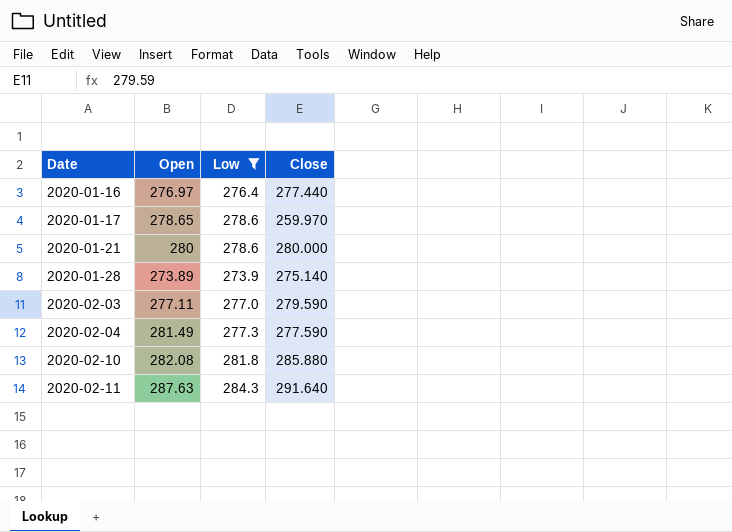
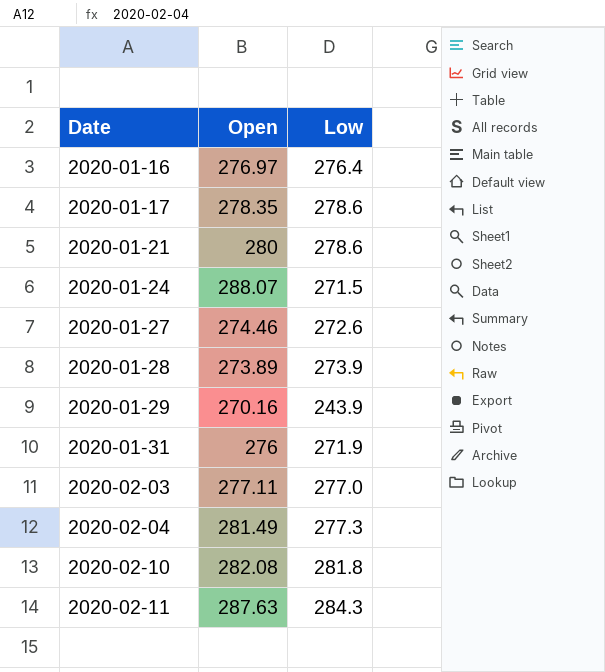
filter: Low >= 273.9 -> none
column Close | position: 4 -> none
2020-01-17 | Open: 278.65 -> 278.35

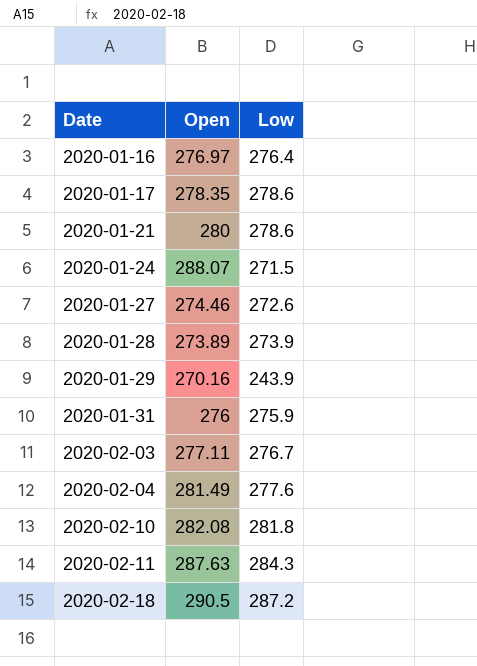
2020-01-31 | Low: 271.9 -> 275.9
2020-02-03 | Low: 277.0 -> 276.7
2020-02-04 | Low: 277.3 -> 277.6
row 2020-02-18: none -> 290.5 | 287.2

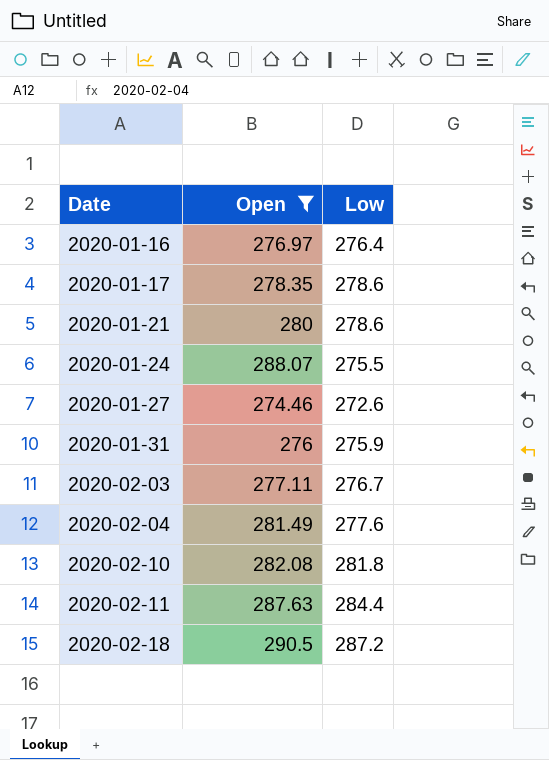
filter: none -> Open >= 274.46
2020-01-24 | Low: 271.5 -> 275.5
2020-02-11 | Low: 284.3 -> 284.4

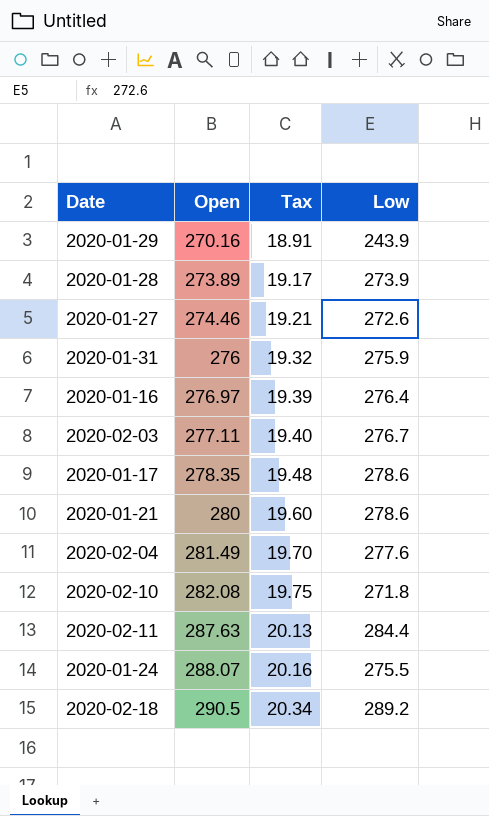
filter: Open >= 274.46 -> none
row order: Date ascending -> Open ascending
column Tax | formula: none -> [Open] * 0.07
2020-02-10 | Low: 281.8 -> 271.8
2020-02-18 | Low: 287.2 -> 289.2

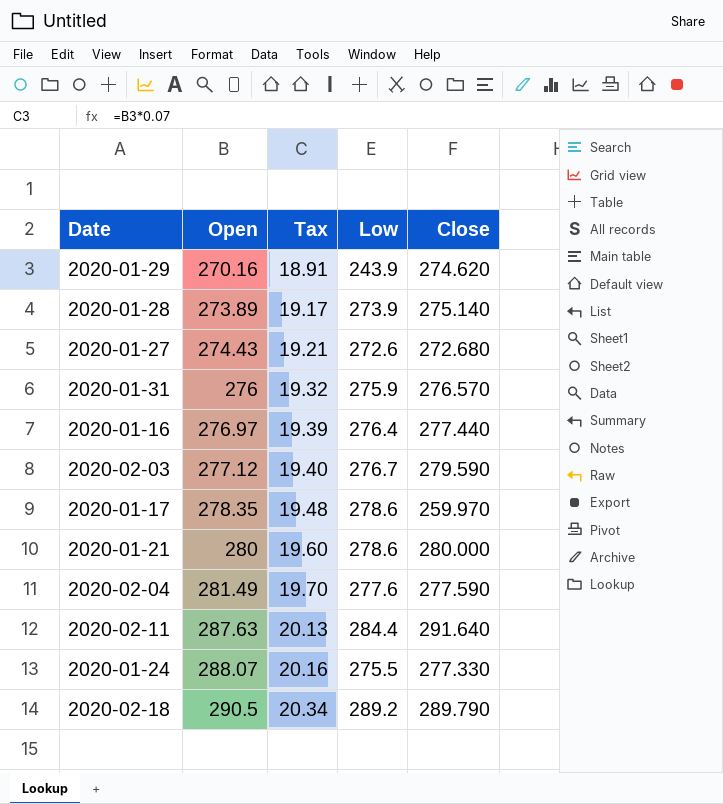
column Close | position: none -> 5
row 2020-02-10: 282.08 | 19.75 | 271.8 -> none
2020-01-27 | Open: 274.46 -> 274.43
2020-02-03 | Open: 277.11 -> 277.12

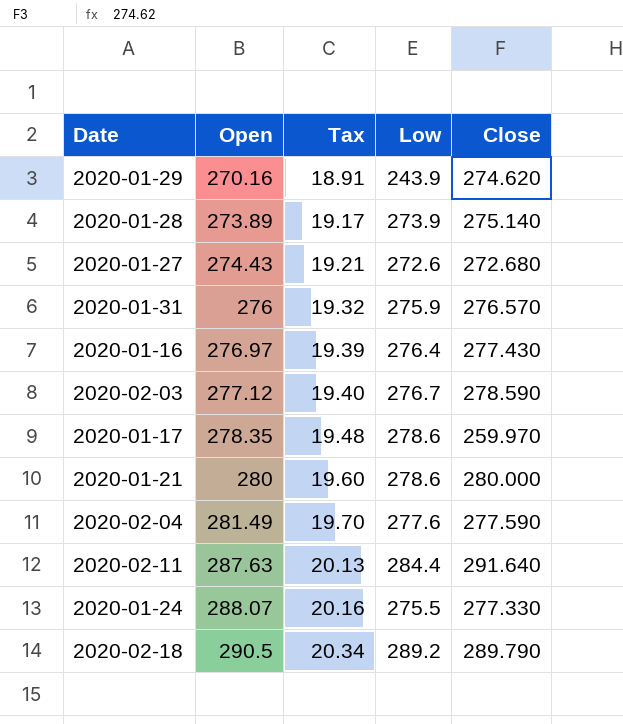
2020-01-16 | Close: 277.440 -> 277.430
2020-02-03 | Close: 279.590 -> 278.590

